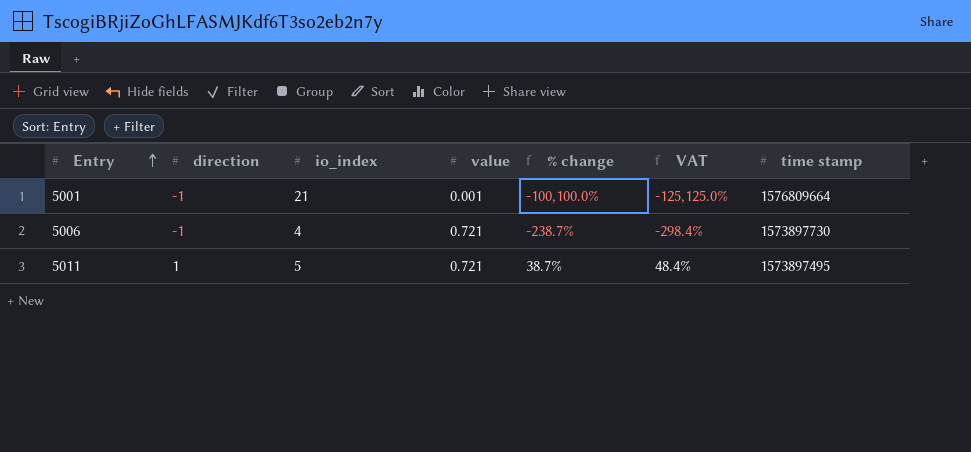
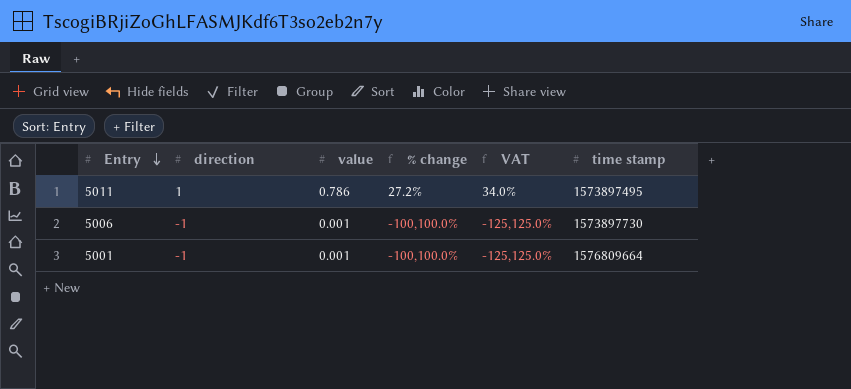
row order: Entry ascending -> Entry descending
column io_index | position: 3 -> none
5011 | value: 0.721 -> 0.786
5011 | % change: 38.7% -> 27.2%
5011 | VAT: 48.4% -> 34.0%
5006 | value: 0.721 -> 0.001
5006 | % change: -238.7% -> -100,100.0%
5006 | VAT: -298.4% -> -125,125.0%

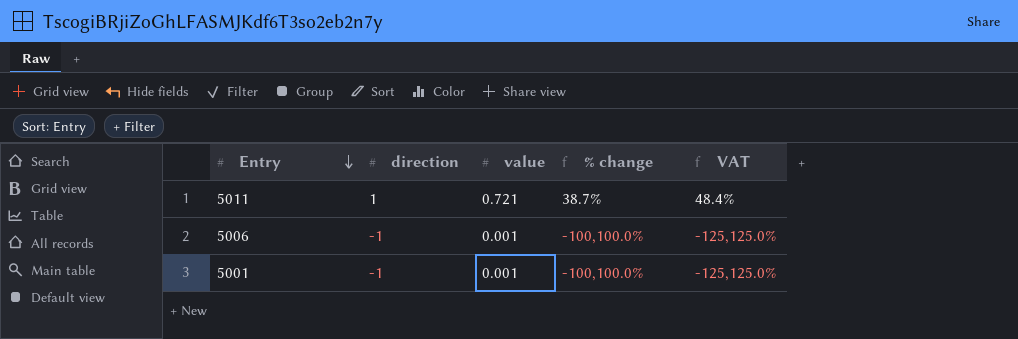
column time stamp | position: 6 -> none
5011 | value: 0.786 -> 0.721
5011 | % change: 27.2% -> 38.7%
5011 | VAT: 34.0% -> 48.4%

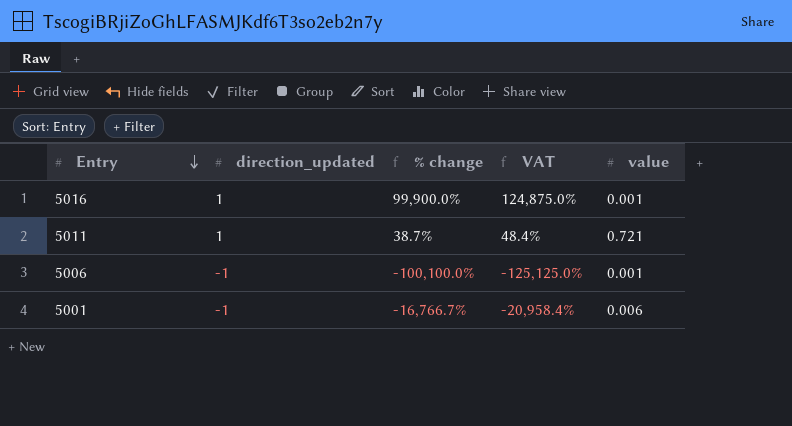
column name: direction -> direction_updated
column value | position: 3 -> 5
row 5016: none -> 1 | 99,900.0% | 124,875.0% | 0.001
5001 | % change: -100,100.0% -> -16,766.7%
5001 | VAT: -125,125.0% -> -20,958.4%
5001 | value: 0.001 -> 0.006

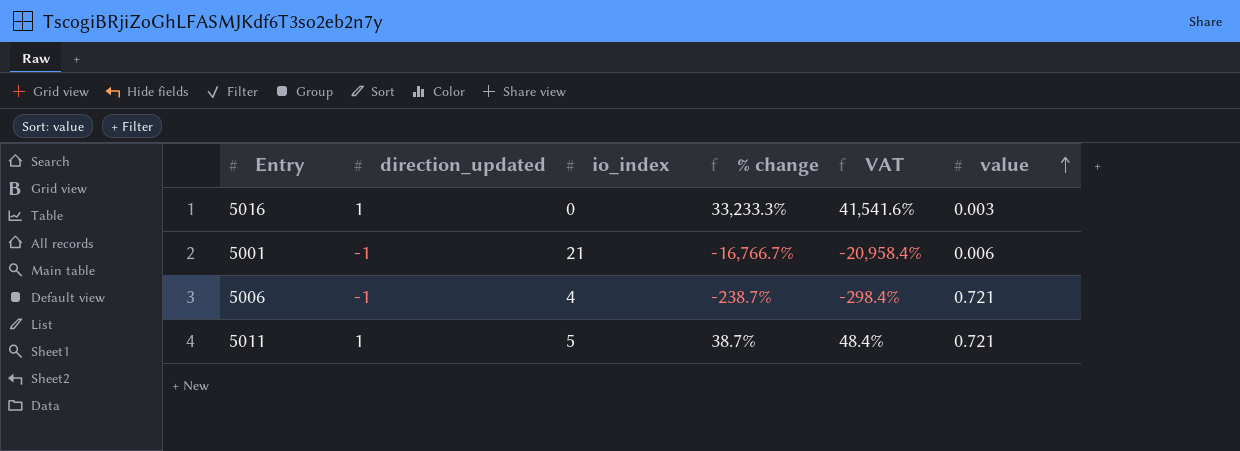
row order: Entry descending -> value ascending
column io_index | position: none -> 3
5016 | % change: 99,900.0% -> 33,233.3%
5016 | VAT: 124,875.0% -> 41,541.6%
5016 | value: 0.001 -> 0.003
5006 | % change: -100,100.0% -> -238.7%
5006 | VAT: -125,125.0% -> -298.4%
5006 | value: 0.001 -> 0.721

